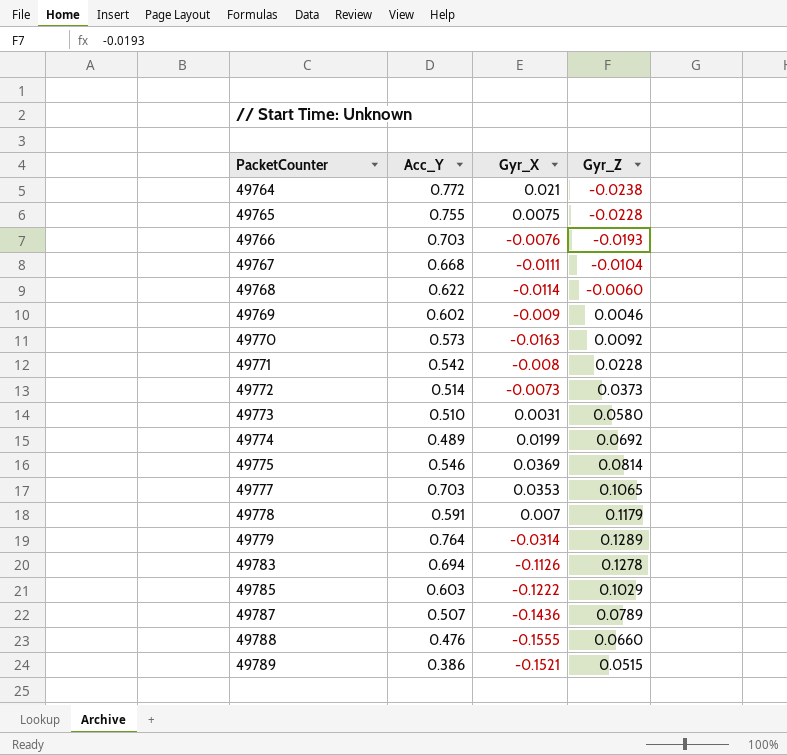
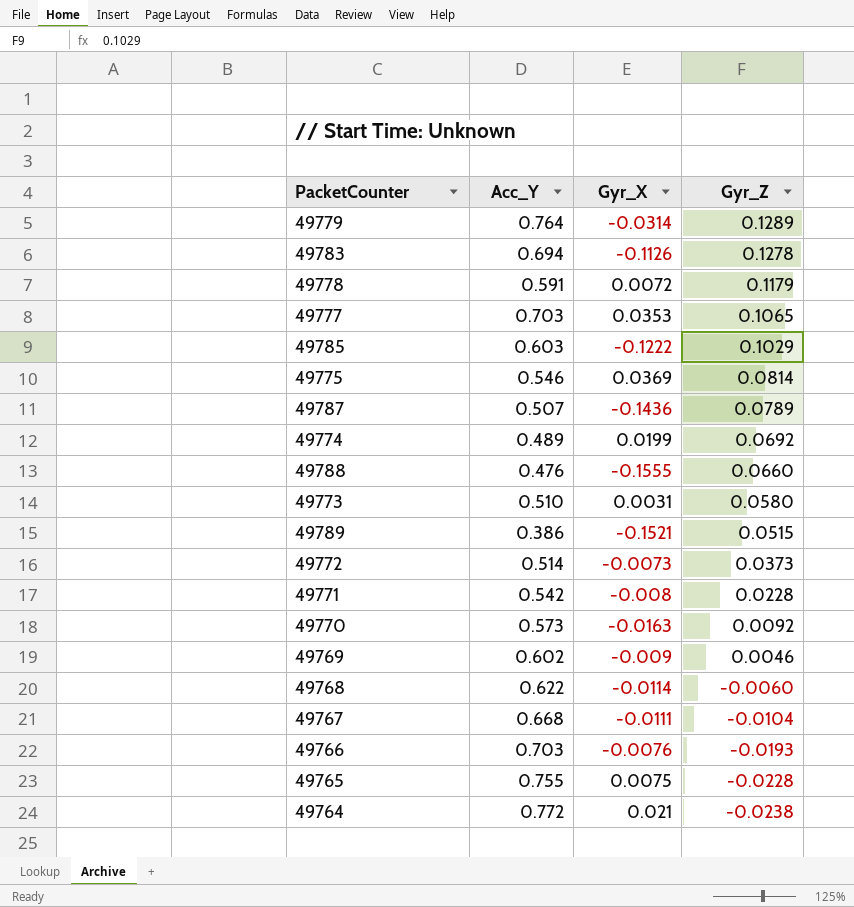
row order: PacketCounter ascending -> Gyr_Z descending
49778 | Gyr_X: 0.007 -> 0.0072

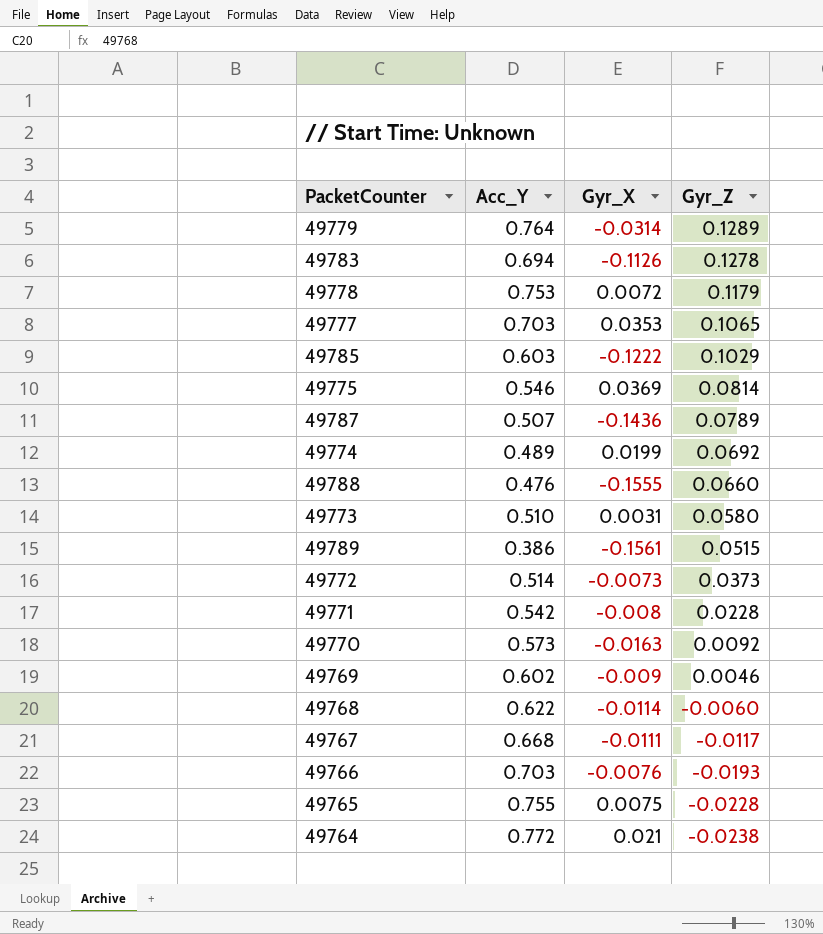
49778 | Acc_Y: 0.591 -> 0.753
49789 | Gyr_X: -0.1521 -> -0.1561
49767 | Gyr_Z: -0.0104 -> -0.0117

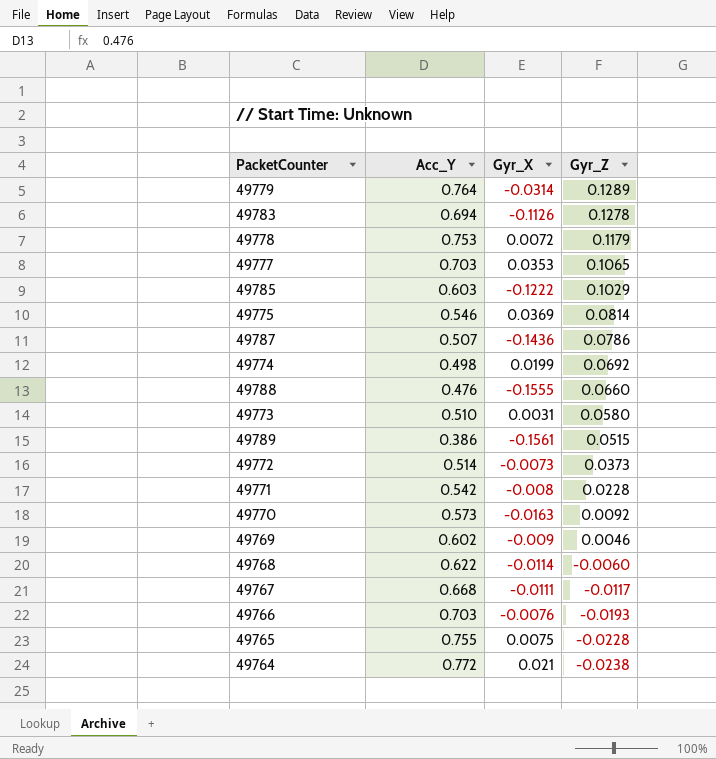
49787 | Gyr_Z: 0.0789 -> 0.0786
49774 | Acc_Y: 0.489 -> 0.498

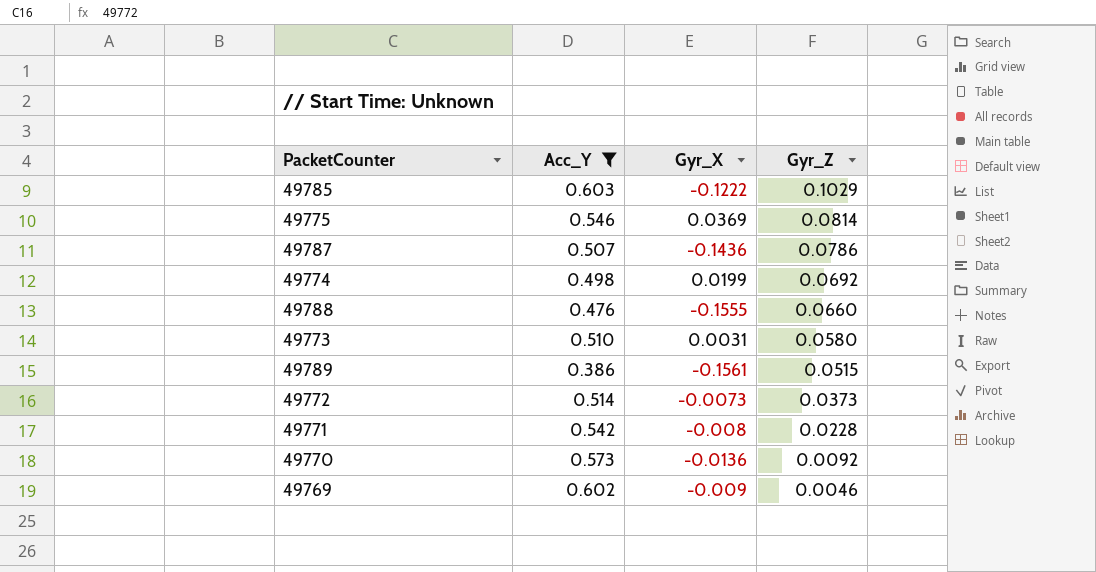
filter: none -> Acc_Y <= 0.603
49770 | Gyr_X: -0.0163 -> -0.0136

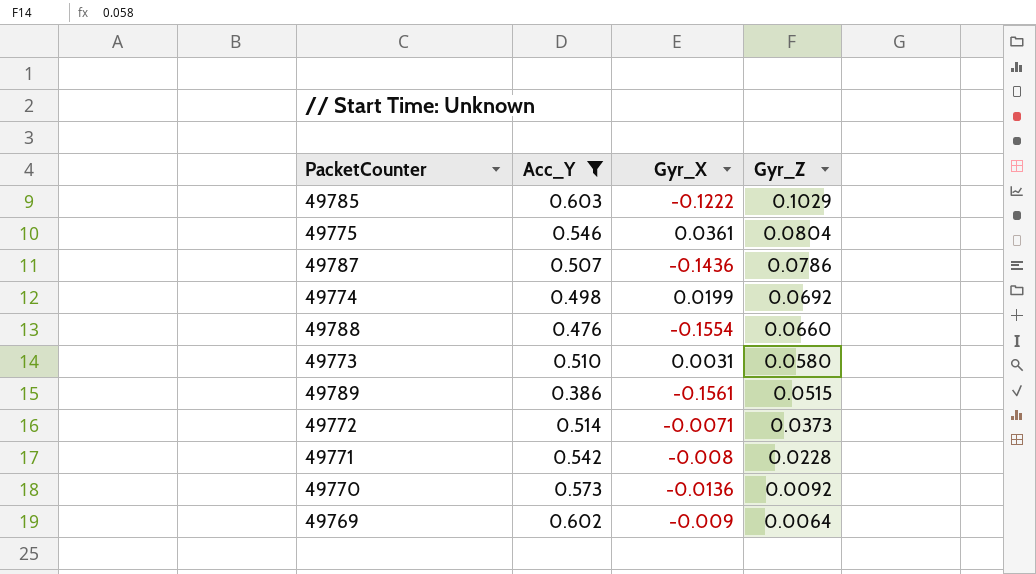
49775 | Gyr_X: 0.0369 -> 0.0361
49775 | Gyr_Z: 0.0814 -> 0.0804
49788 | Gyr_X: -0.1555 -> -0.1554
49772 | Gyr_X: -0.0073 -> -0.0071
49769 | Gyr_Z: 0.0046 -> 0.0064

